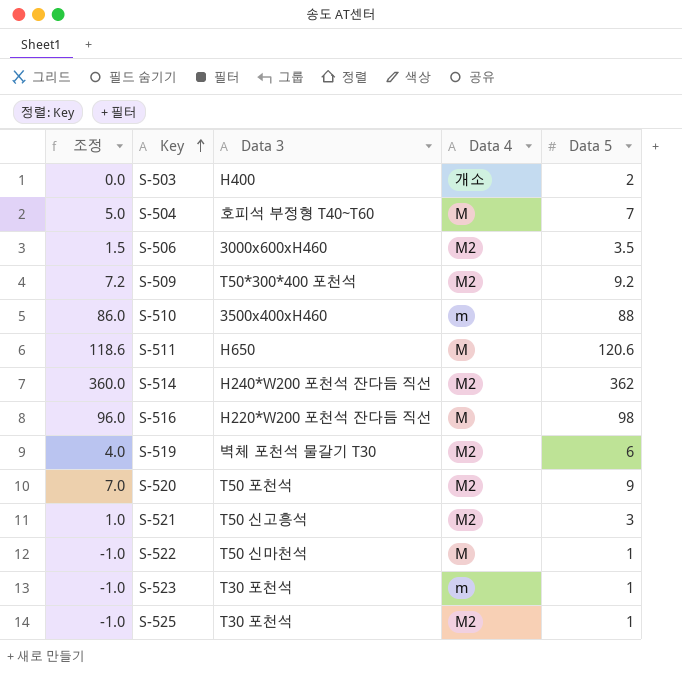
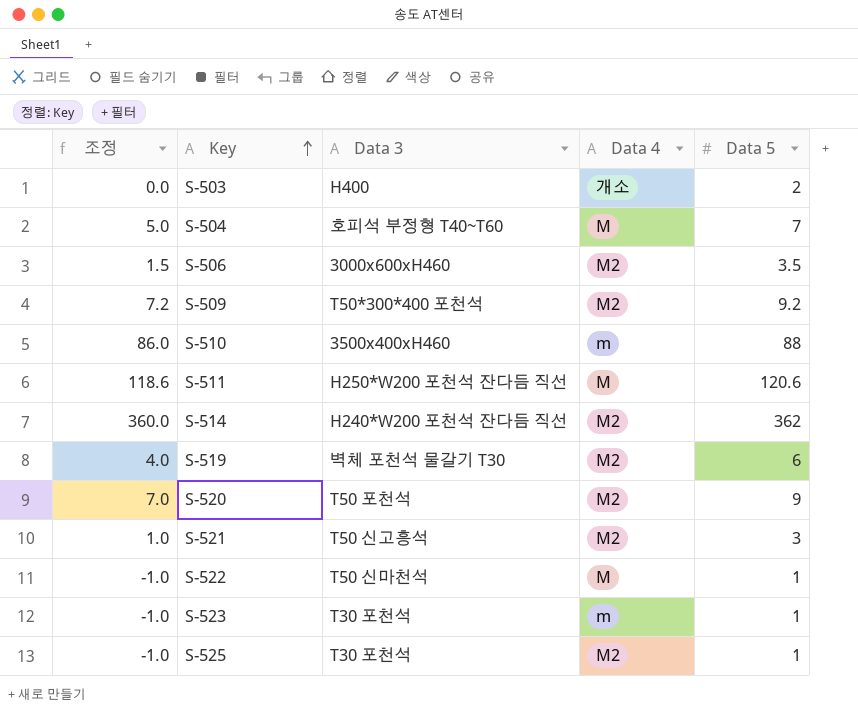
row S-516: 96.0 | H220*W200 포천석 잔다듬 직선 | M | 98 -> none
S-511 | Data 3: H650 -> H250*W200 포천석 잔다듬 직선

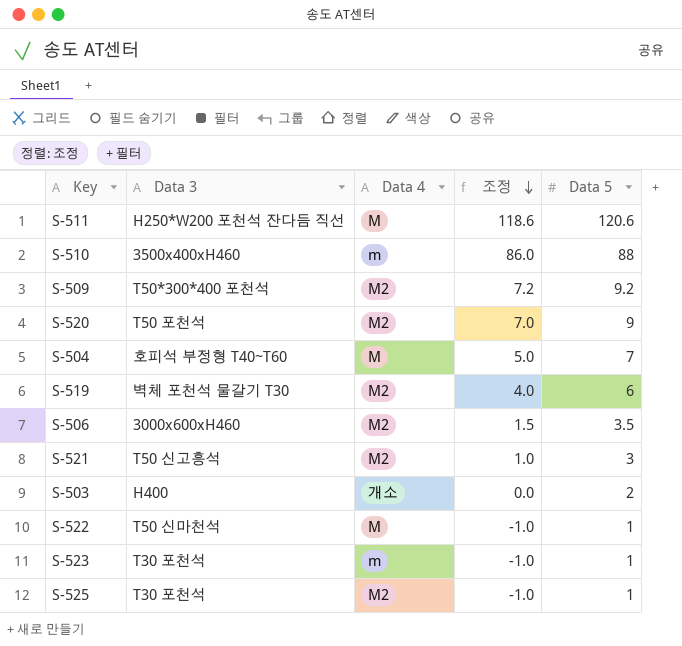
row order: Key ascending -> 조정 descending
column 조정 | position: 1 -> 4
row S-514: 360.0 | H240*W200 포천석 잔다듬 직선 | M2 | 362 -> none

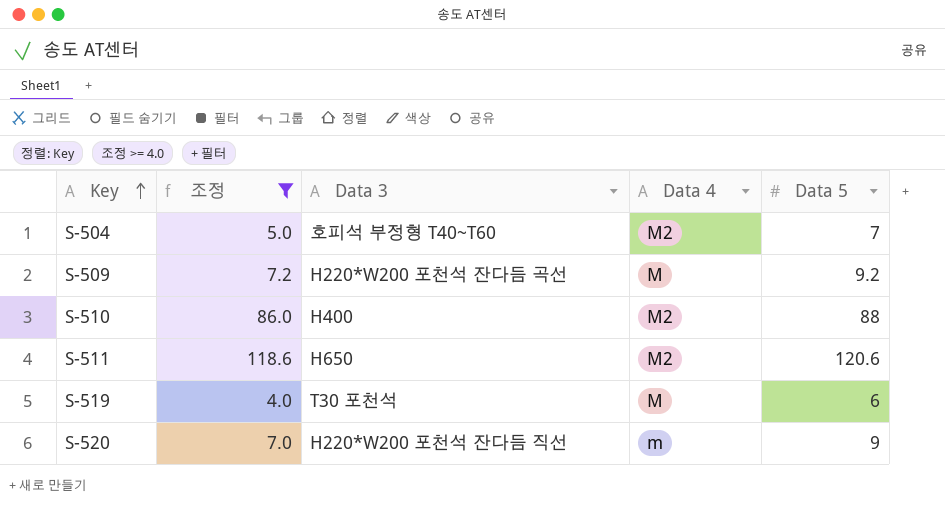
filter: none -> 조정 >= 4.0
row order: 조정 descending -> Key ascending
column 조정 | position: 4 -> 2
S-504 | Data 4: M -> M2
S-509 | Data 3: T50*300*400 포천석 -> H220*W200 포천석 잔다듬 곡선
S-509 | Data 4: M2 -> M
S-510 | Data 3: 3500x400xH460 -> H400
S-510 | Data 4: m -> M2
S-511 | Data 3: H250*W200 포천석 잔다듬 직선 -> H650
S-511 | Data 4: M -> M2
S-519 | Data 3: 벽체 포천석 물갈기 T30 -> T30 포천석
S-519 | Data 4: M2 -> M
S-520 | Data 3: T50 포천석 -> H220*W200 포천석 잔다듬 직선
S-520 | Data 4: M2 -> m

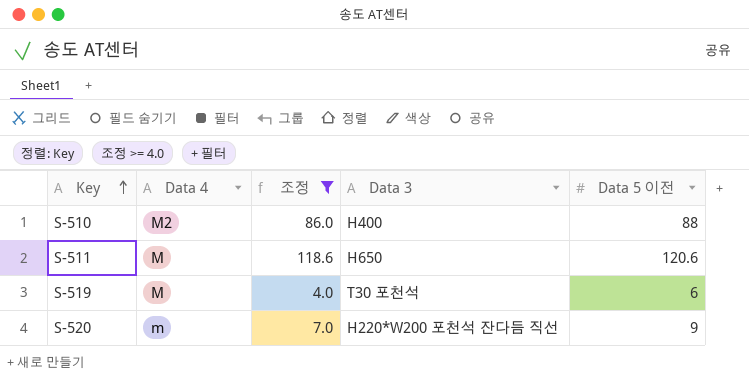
column Data 4 | position: 4 -> 2
column name: Data 5 -> Data 5 이전
row S-504: 5.0 | 호피석 부정형 T40~T60 | M2 | 7 -> none
row S-509: 7.2 | H220*W200 포천석 잔다듬 곡선 | M | 9.2 -> none
S-511 | Data 4: M2 -> M

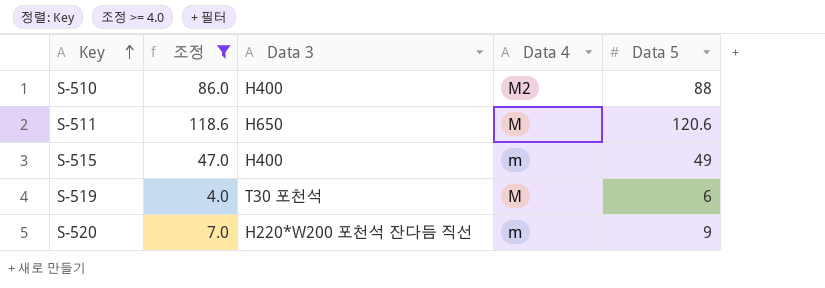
column Data 4 | position: 2 -> 4
column name: Data 5 이전 -> Data 5
row S-515: none -> 47.0 | H400 | m | 49

